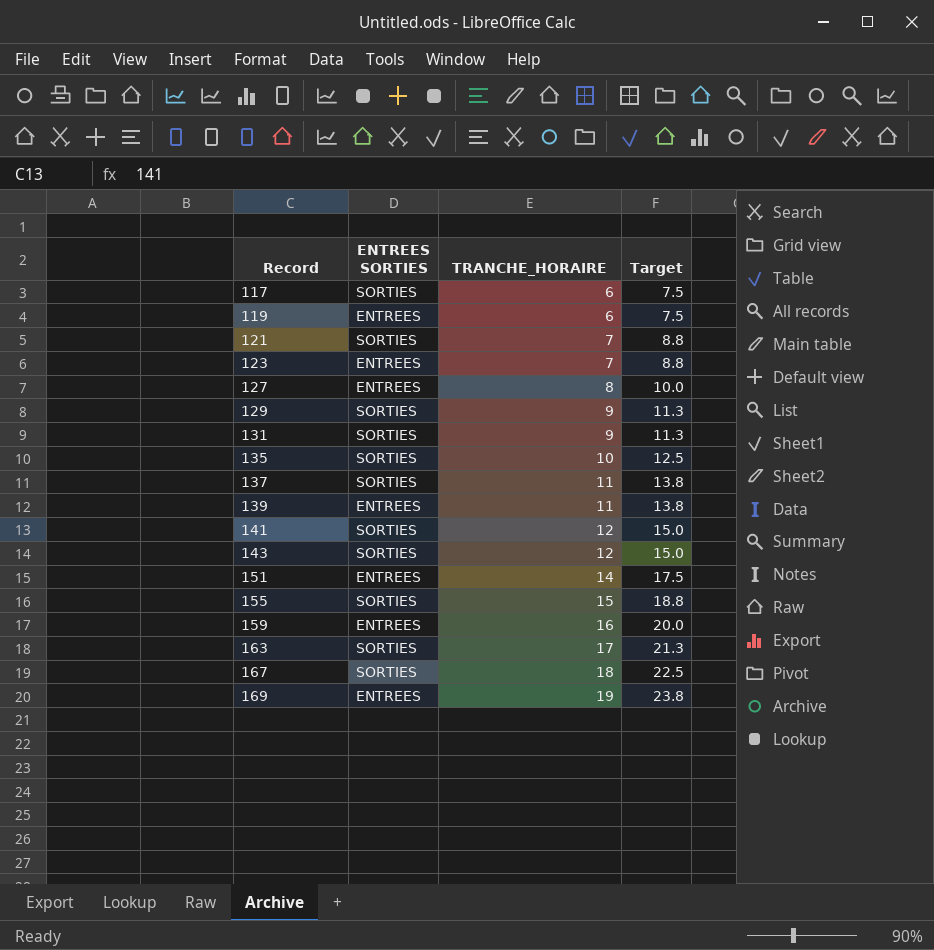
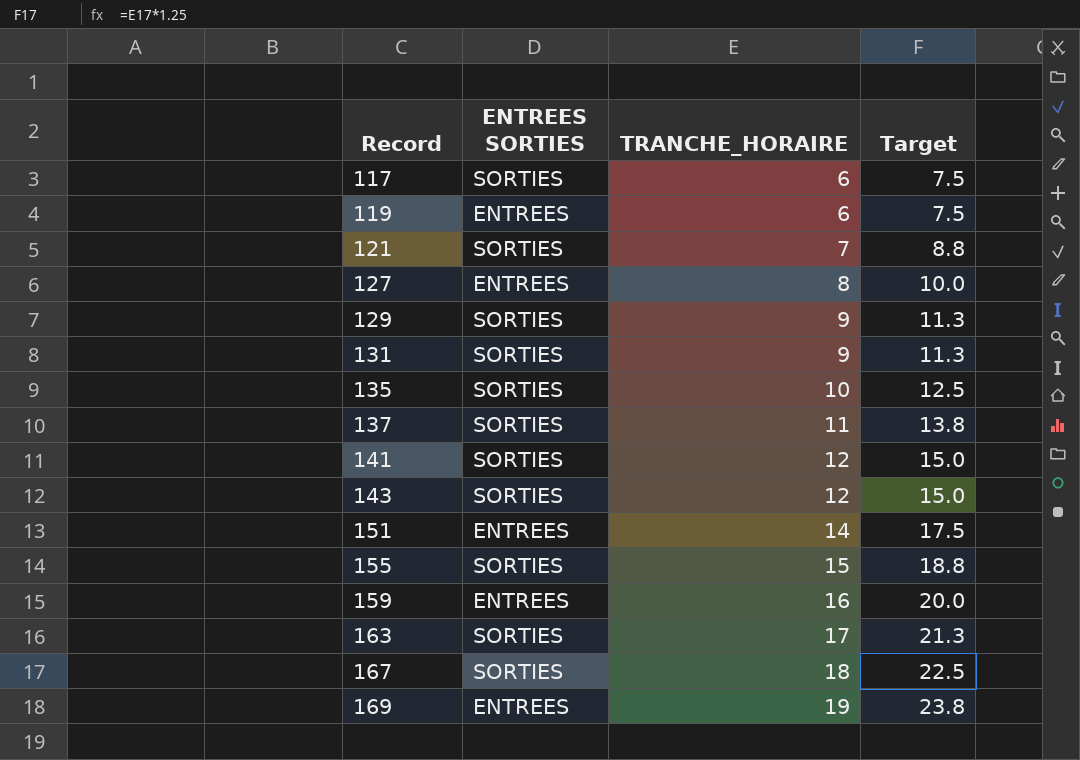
row 123: ENTREES | 7 | 8.8 -> none
row 139: ENTREES | 11 | 13.8 -> none

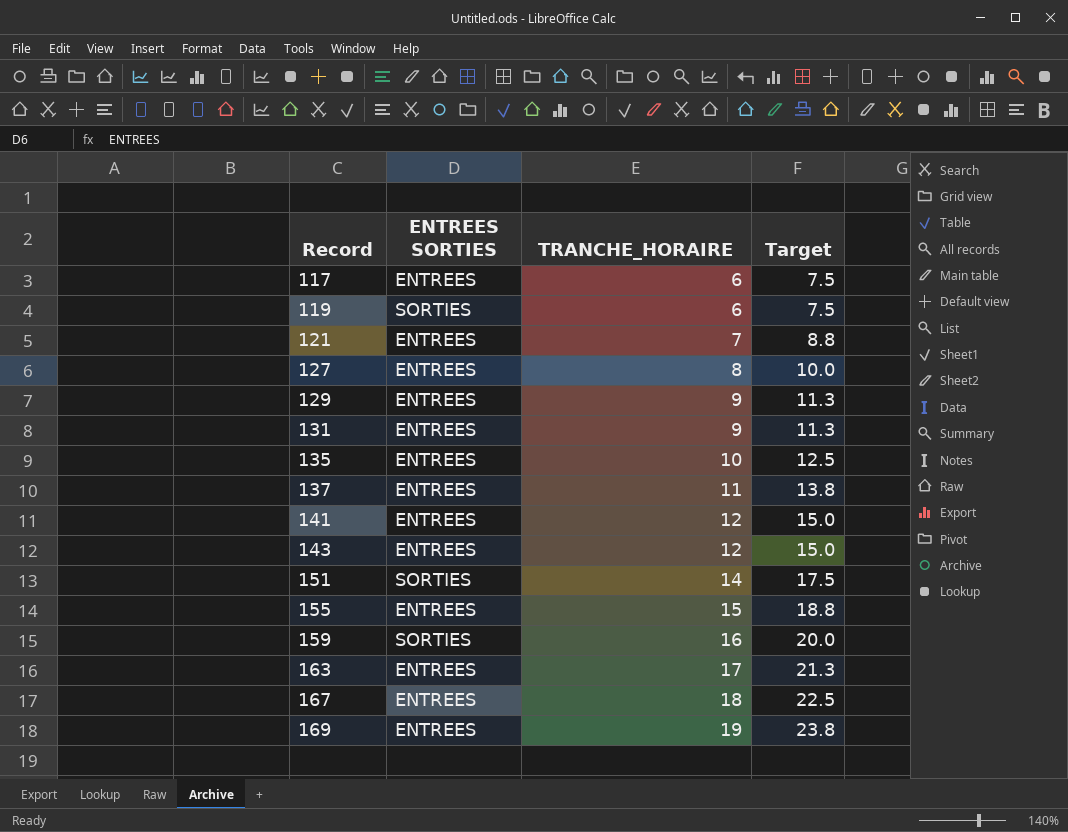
117 | ENTREES SORTIES: SORTIES -> ENTREES
119 | ENTREES SORTIES: ENTREES -> SORTIES
121 | ENTREES SORTIES: SORTIES -> ENTREES
129 | ENTREES SORTIES: SORTIES -> ENTREES
131 | ENTREES SORTIES: SORTIES -> ENTREES
135 | ENTREES SORTIES: SORTIES -> ENTREES
137 | ENTREES SORTIES: SORTIES -> ENTREES
141 | ENTREES SORTIES: SORTIES -> ENTREES
143 | ENTREES SORTIES: SORTIES -> ENTREES
151 | ENTREES SORTIES: ENTREES -> SORTIES
155 | ENTREES SORTIES: SORTIES -> ENTREES
159 | ENTREES SORTIES: ENTREES -> SORTIES
163 | ENTREES SORTIES: SORTIES -> ENTREES
167 | ENTREES SORTIES: SORTIES -> ENTREES

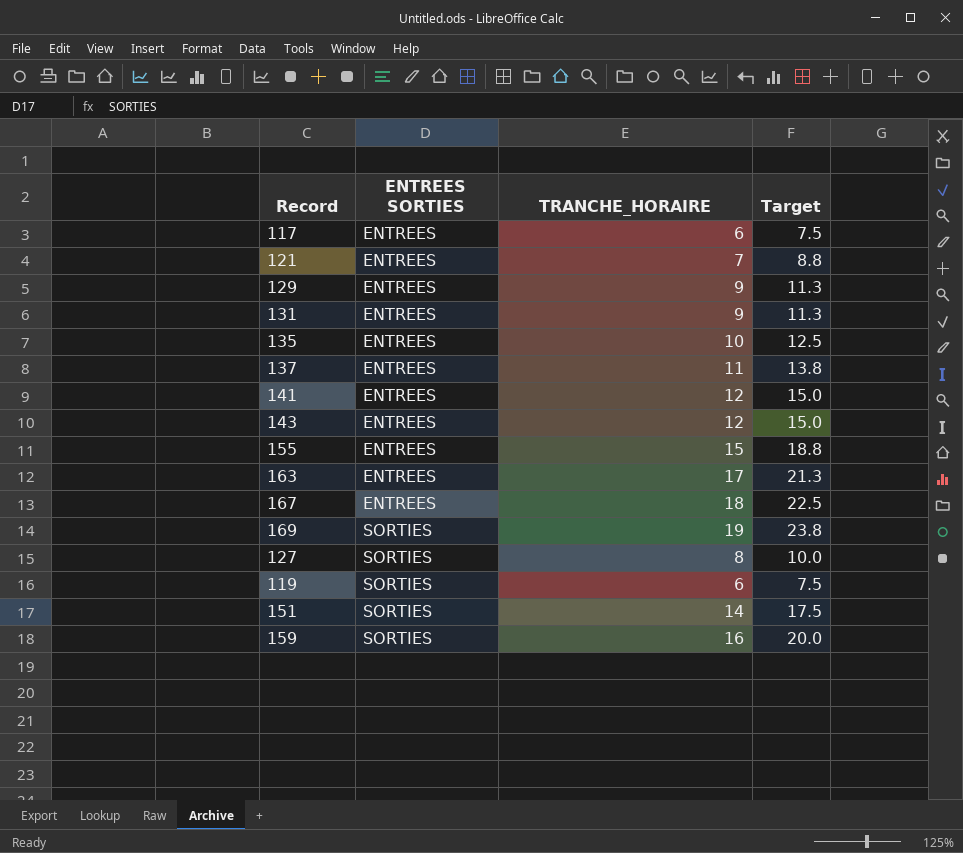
row order: Record ascending -> ENTREES SORTIES ascending
169 | ENTREES SORTIES: ENTREES -> SORTIES
127 | ENTREES SORTIES: ENTREES -> SORTIES

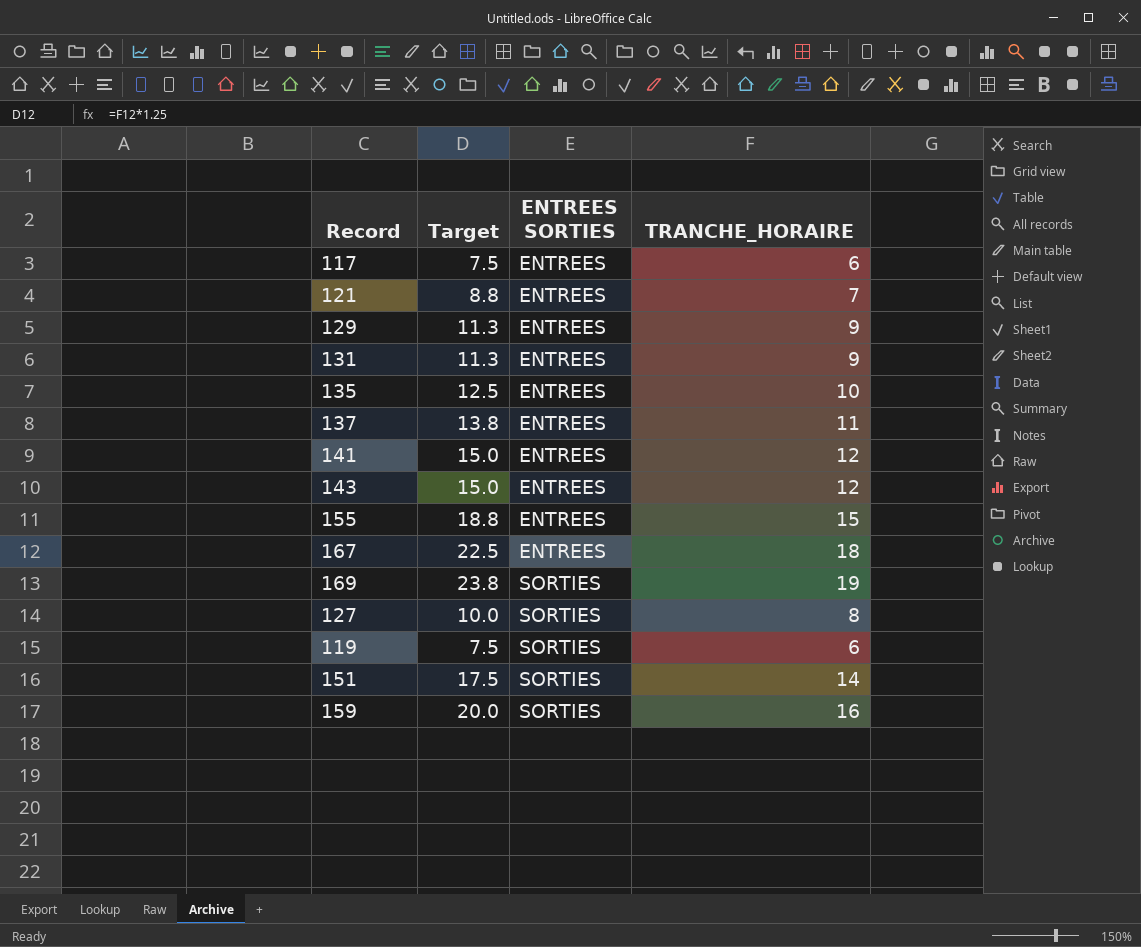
column Target | position: 4 -> 2
row 163: ENTREES | 17 | 21.3 -> none

